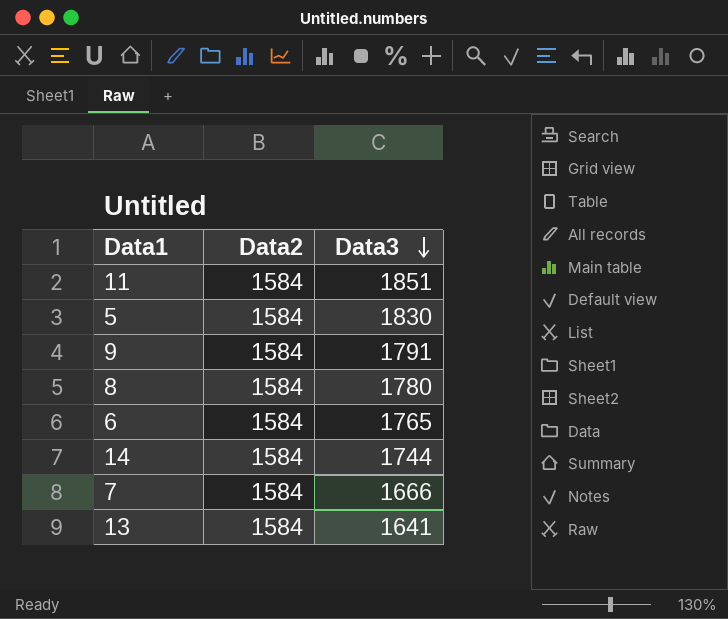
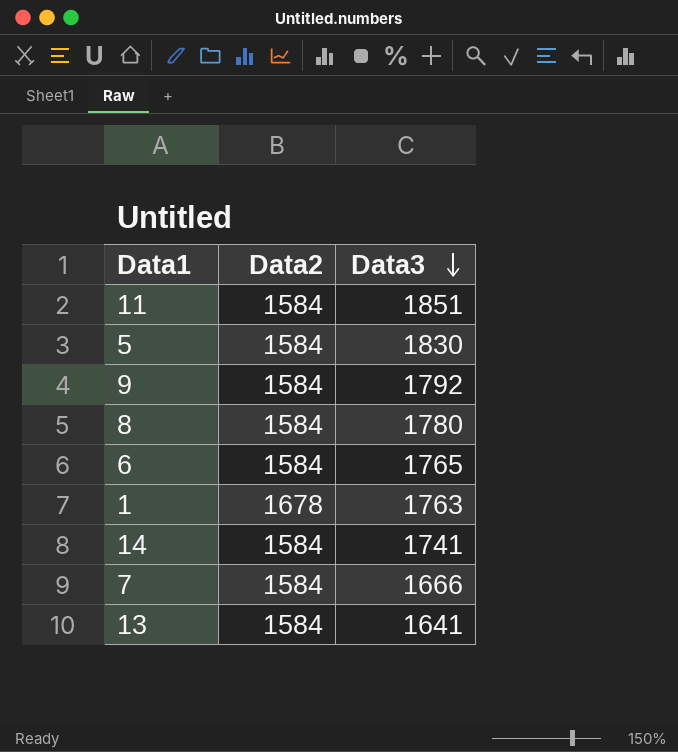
9 | Data3: 1791 -> 1792
row 1: none -> 1678 | 1763
14 | Data3: 1744 -> 1741

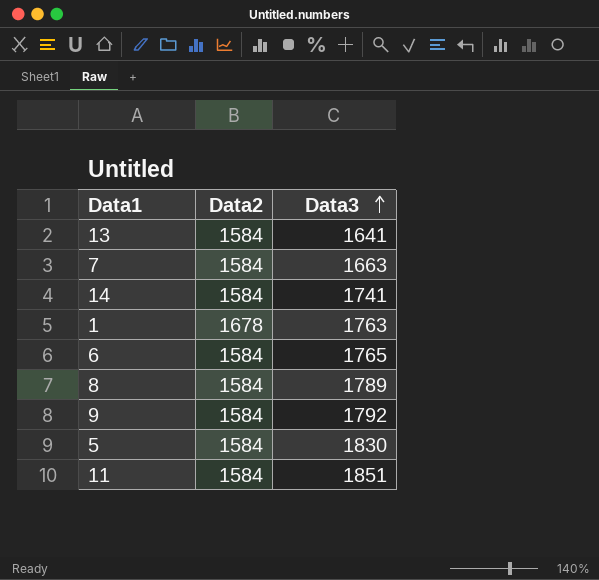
row order: Data3 descending -> Data3 ascending
7 | Data3: 1666 -> 1663
8 | Data3: 1780 -> 1789

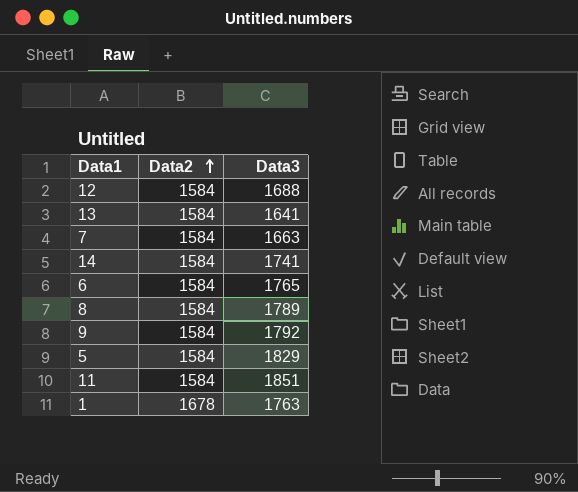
row order: Data3 ascending -> Data2 ascending
row 12: none -> 1584 | 1688
5 | Data3: 1830 -> 1829

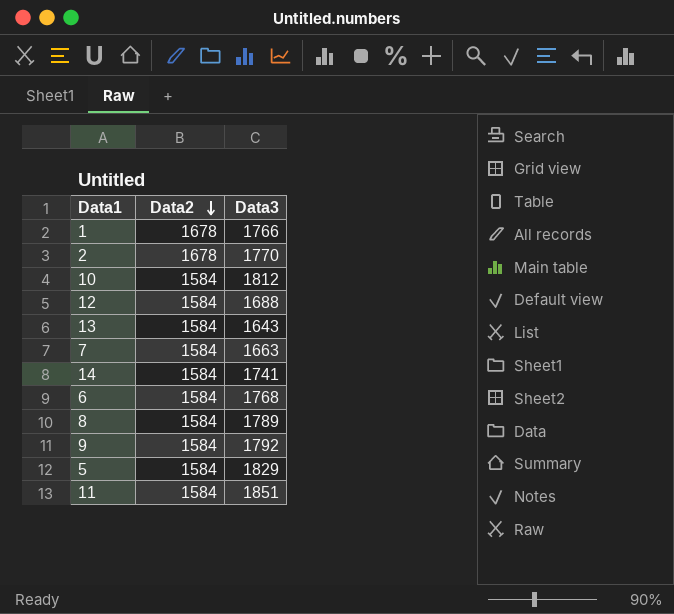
row order: Data2 ascending -> Data2 descending
1 | Data3: 1763 -> 1766
row 2: none -> 1678 | 1770
row 10: none -> 1584 | 1812
13 | Data3: 1641 -> 1643
6 | Data3: 1765 -> 1768

